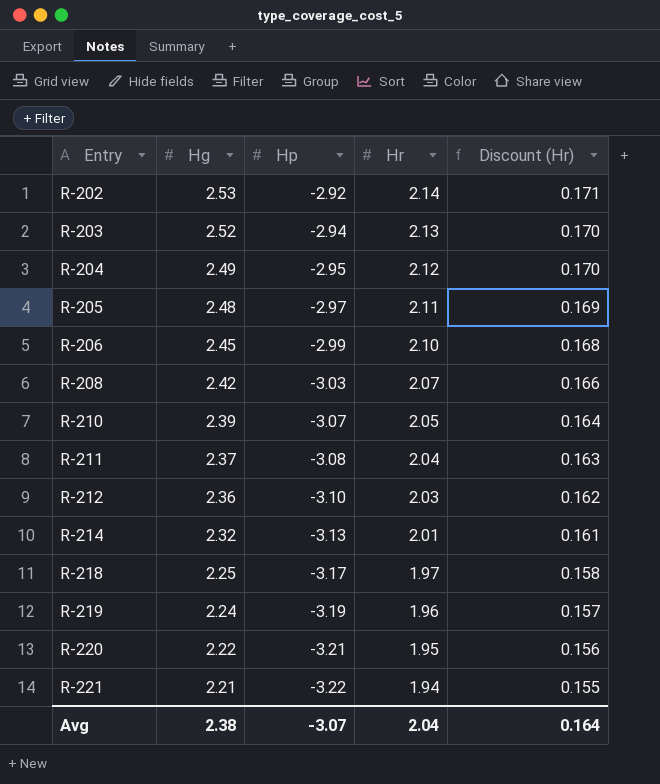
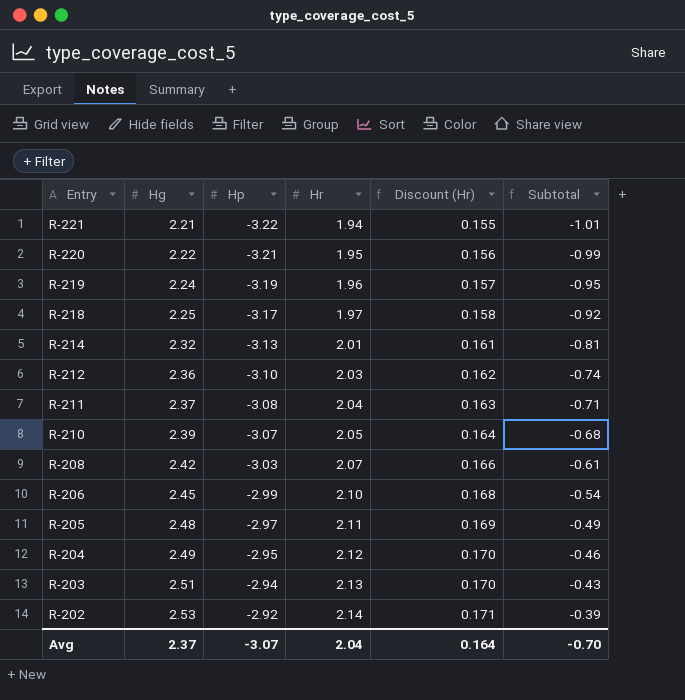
row order: Entry ascending -> Entry descending
column Subtotal | formula: none -> [Hg] + [Hp]
R-203 | Hg: 2.52 -> 2.51
Avg | Hg: 2.38 -> 2.37

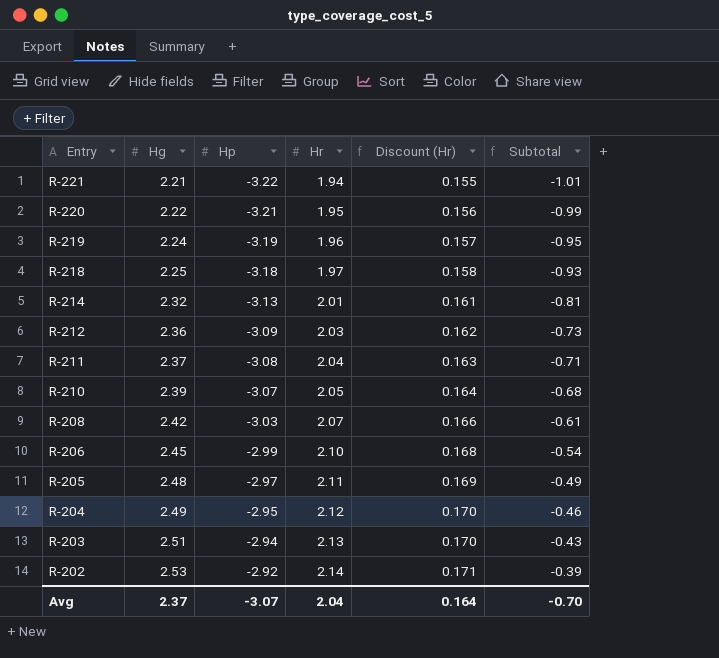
R-218 | Hp: -3.17 -> -3.18
R-218 | Subtotal: -0.92 -> -0.93
R-212 | Hp: -3.10 -> -3.09
R-212 | Subtotal: -0.74 -> -0.73

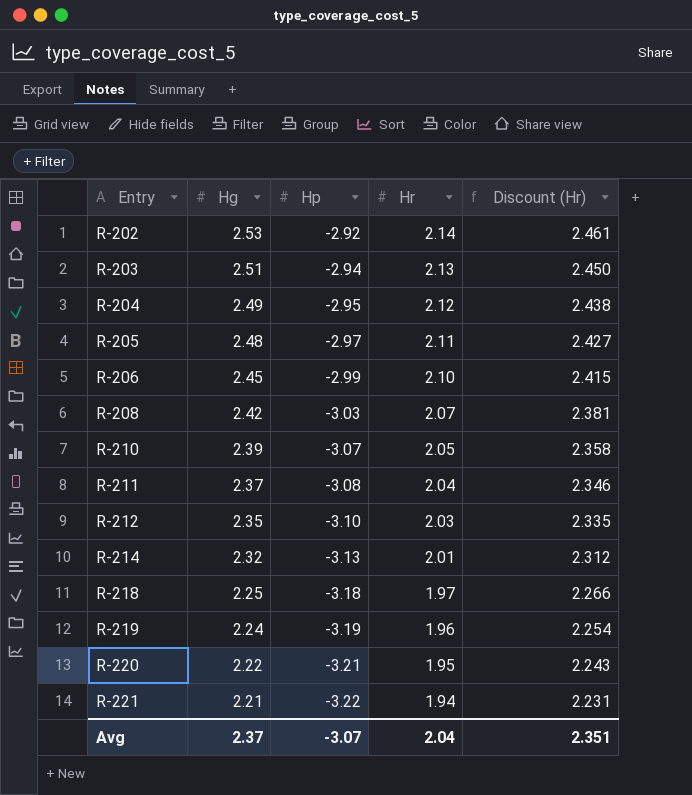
row order: Entry descending -> Entry ascending
column Subtotal | formula: [Hg] + [Hp] -> none
column Discount (Hr) | formula: [Hr] * 0.08 -> [Hr] * 1.15
R-212 | Hg: 2.36 -> 2.35
R-212 | Hp: -3.09 -> -3.10
Avg | Discount (Hr): 0.164 -> 2.351

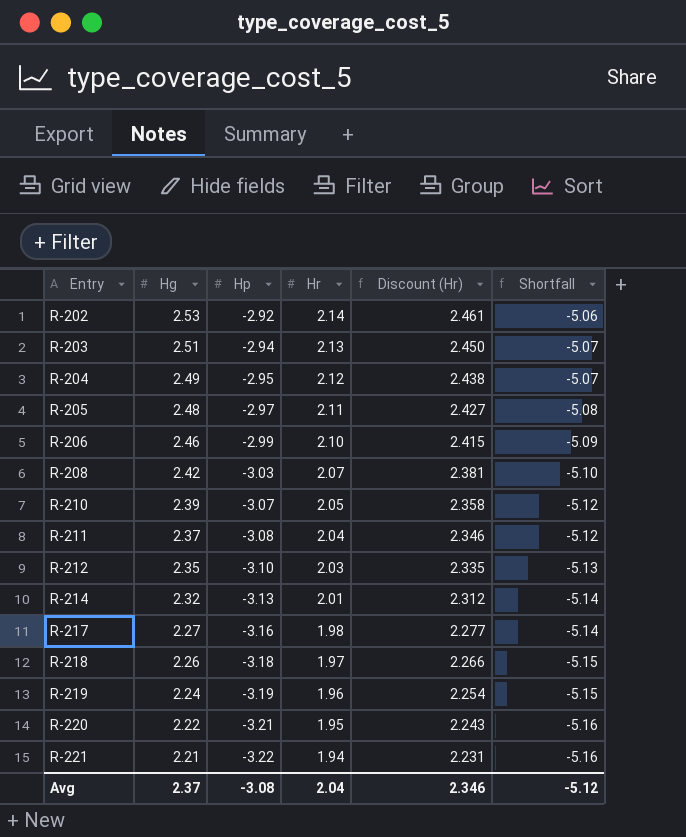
column Shortfall | formula: none -> [Hp] - [Hr]
R-206 | Hg: 2.45 -> 2.46
row R-217: none -> 2.27 | -3.16 | 1.98 | 2.277 | -5.14
R-218 | Hg: 2.25 -> 2.26
Avg | Hp: -3.07 -> -3.08
Avg | Discount (Hr): 2.351 -> 2.346

